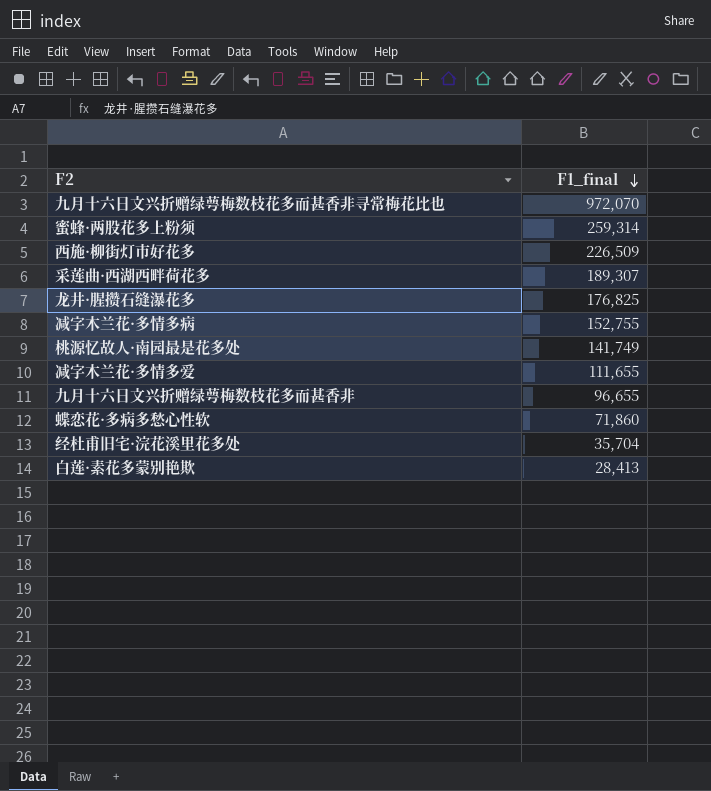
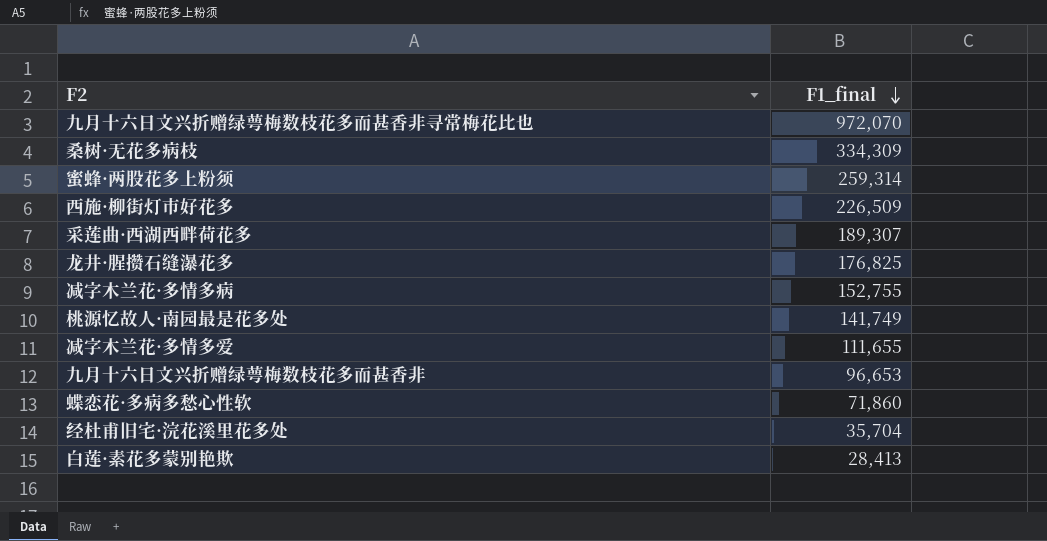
row 桑树·无花多病枝: none -> 334,309
九月十六日文兴折赠绿萼梅数枝花多而甚香非 | F1_final: 96,655 -> 96,653

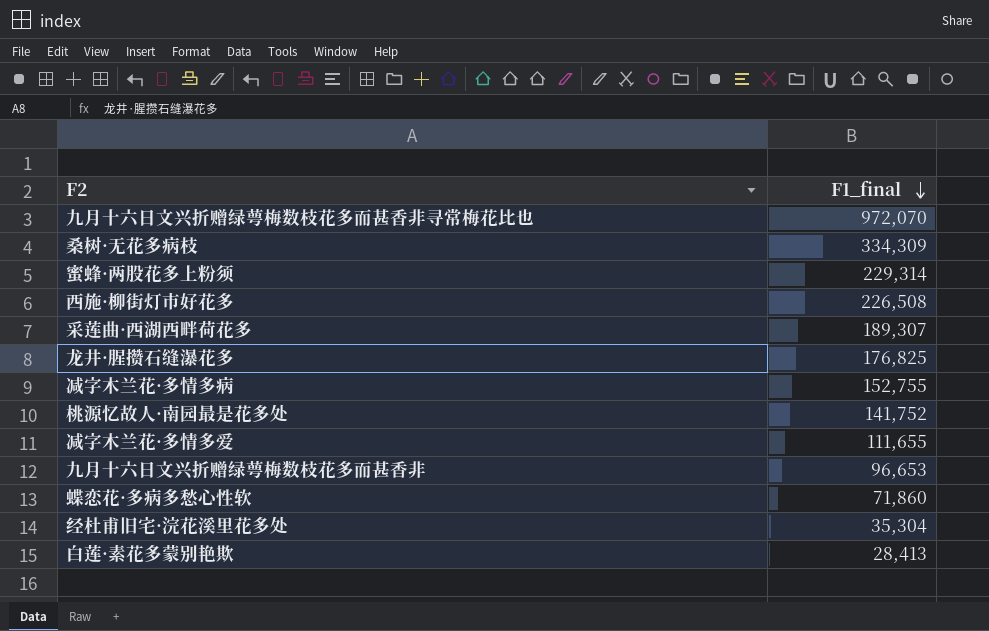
蜜蜂·两股花多上粉须 | F1_final: 259,314 -> 229,314
西施·柳街灯市好花多 | F1_final: 226,509 -> 226,508
桃源忆故人·南园最是花多处 | F1_final: 141,749 -> 141,752
经杜甫旧宅·浣花溪里花多处 | F1_final: 35,704 -> 35,304

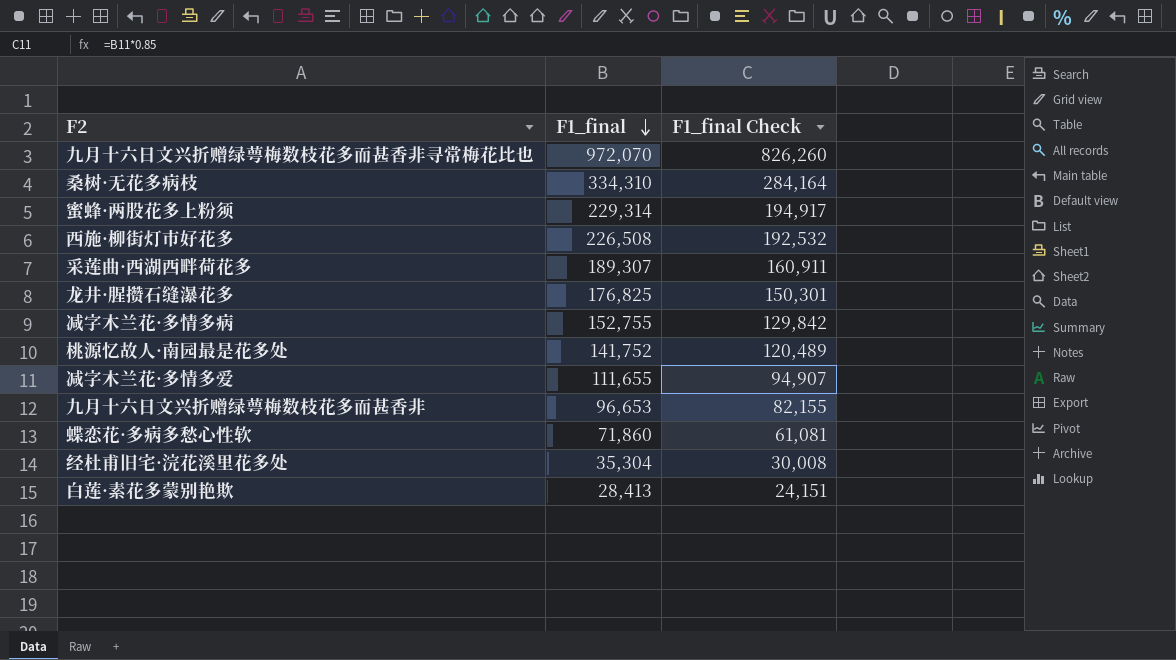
column F1_final Check | formula: none -> [F1_final] * 0.85
桑树·无花多病枝 | F1_final: 334,309 -> 334,310

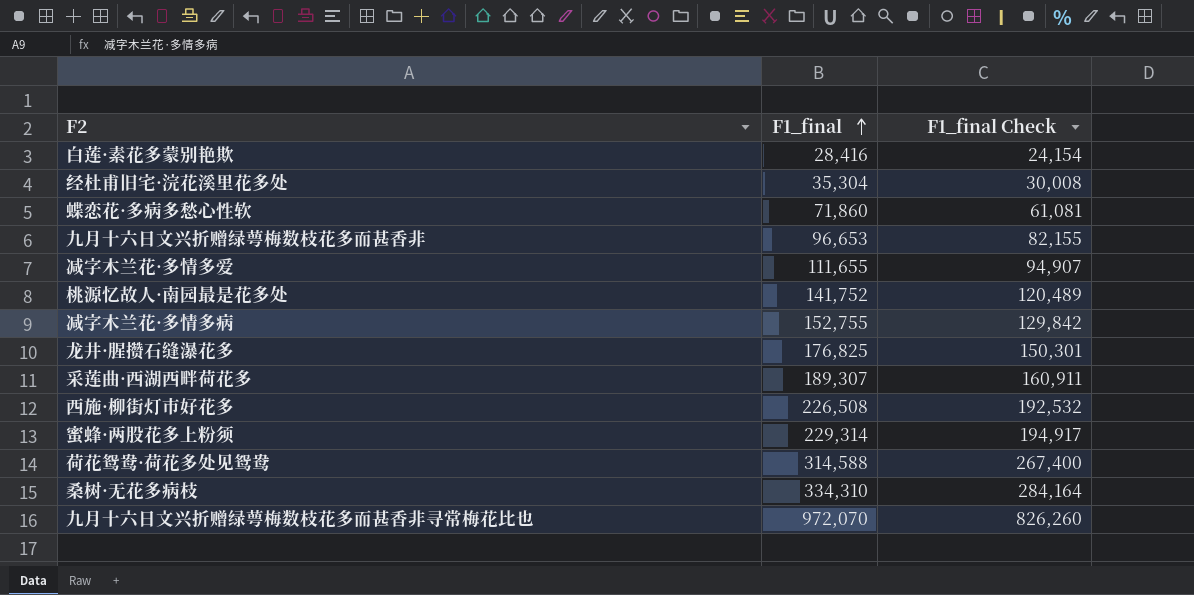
row order: F1_final descending -> F1_final ascending
白莲·素花多蒙别艳欺 | F1_final: 28,413 -> 28,416
白莲·素花多蒙别艳欺 | F1_final Check: 24,151 -> 24,154
row 荷花鸳鸯·荷花多处见鸳鸯: none -> 314,588 | 267,400

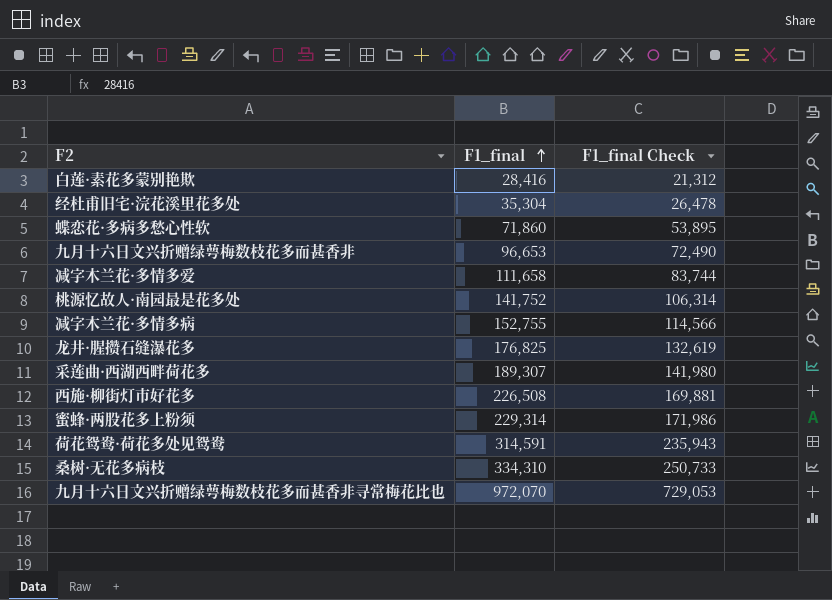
column F1_final Check | formula: [F1_final] * 0.85 -> [F1_final] * 0.75
减字木兰花·多情多爱 | F1_final: 111,655 -> 111,658
荷花鸳鸯·荷花多处见鸳鸯 | F1_final: 314,588 -> 314,591

